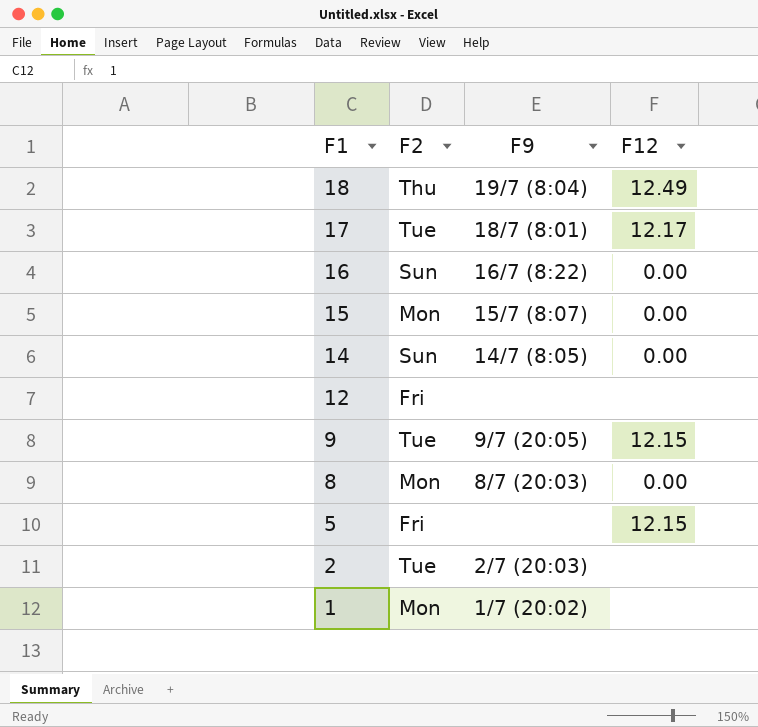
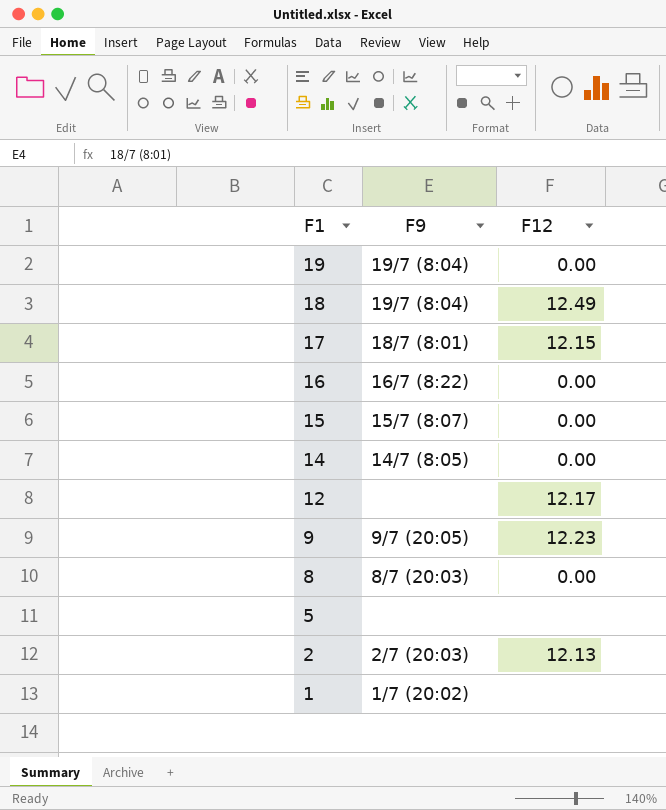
column F2 | position: 2 -> none
row 19: none -> 19/7 (8:04) | 0.00
17 | F12: 12.17 -> 12.15
12 | F12: none -> 12.17
9 | F12: 12.15 -> 12.23
5 | F12: 12.15 -> none
2 | F12: none -> 12.13

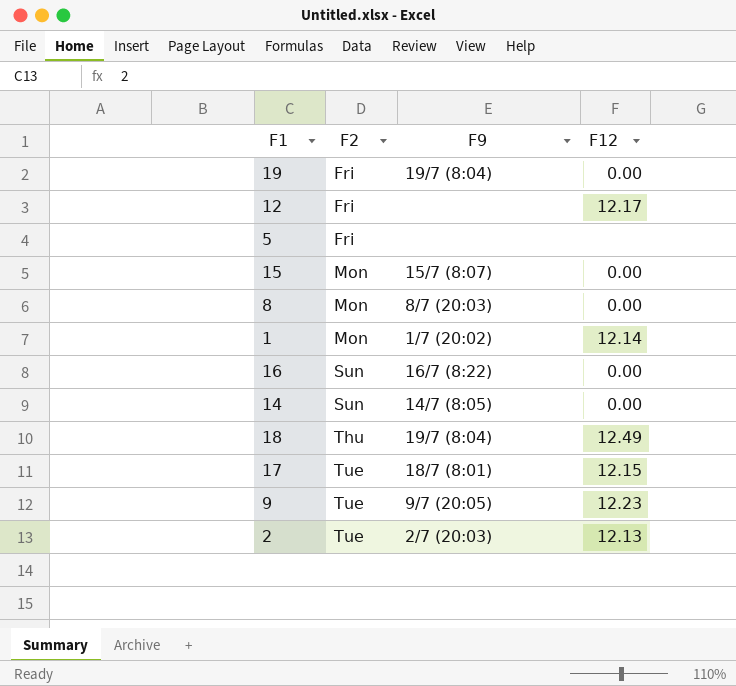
row order: F1 descending -> F2 ascending
column F2 | position: none -> 2
1 | F12: none -> 12.14

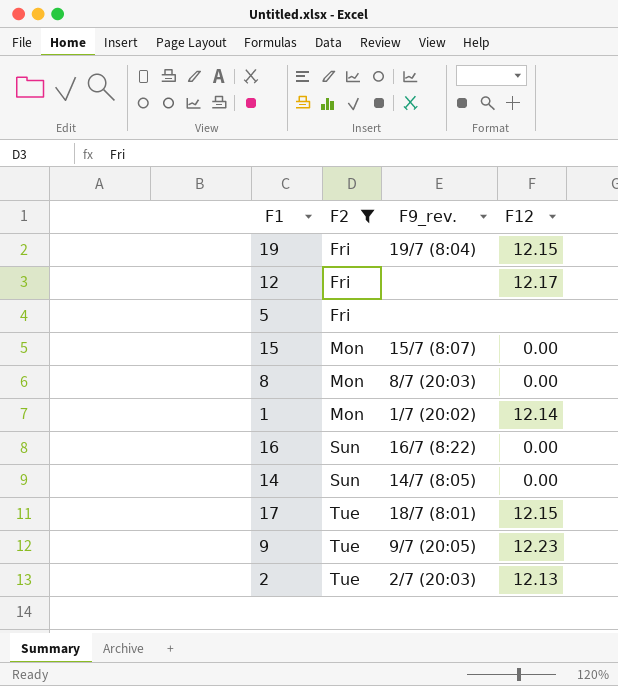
filter: none -> F2 != Thu
column name: F9 -> F9_rev.
19 | F12: 0.00 -> 12.15

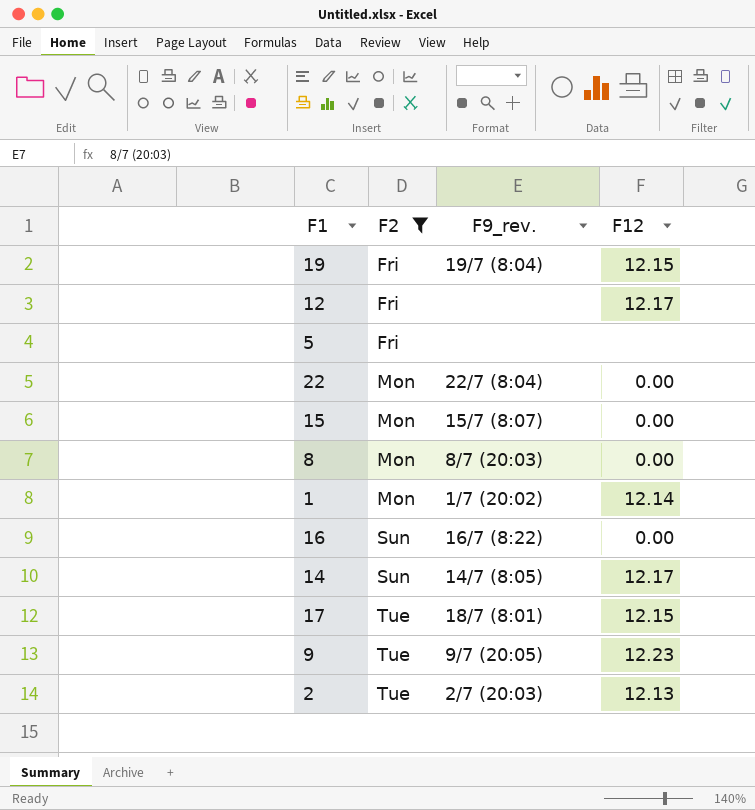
row 22: none -> Mon | 22/7 (8:04) | 0.00
14 | F12: 0.00 -> 12.17

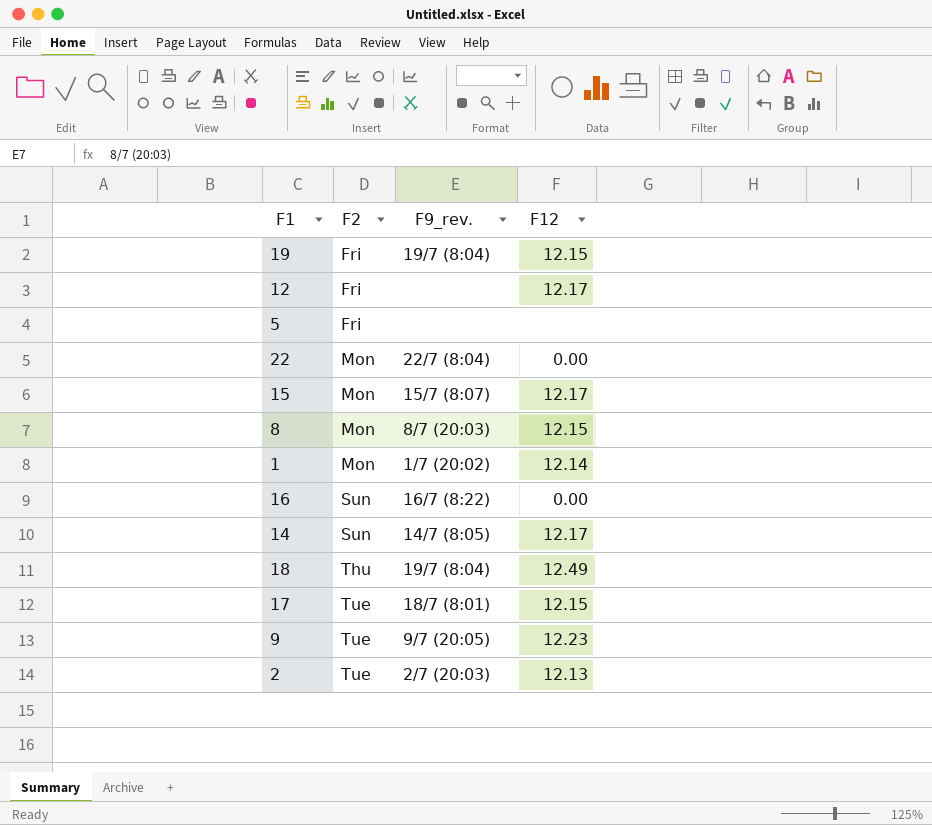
filter: F2 != Thu -> none
15 | F12: 0.00 -> 12.17
8 | F12: 0.00 -> 12.15

